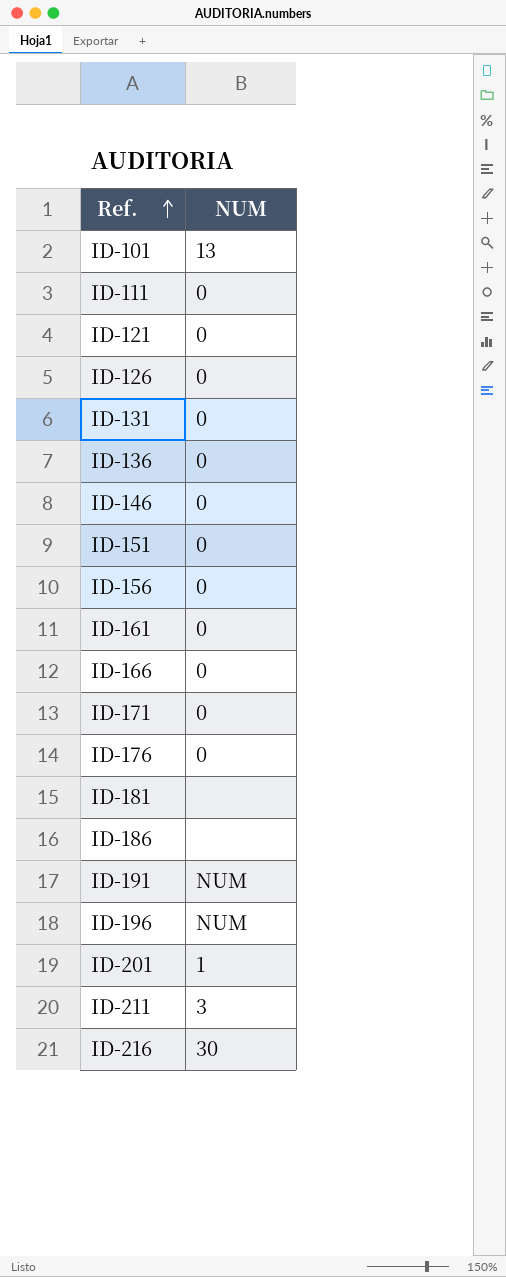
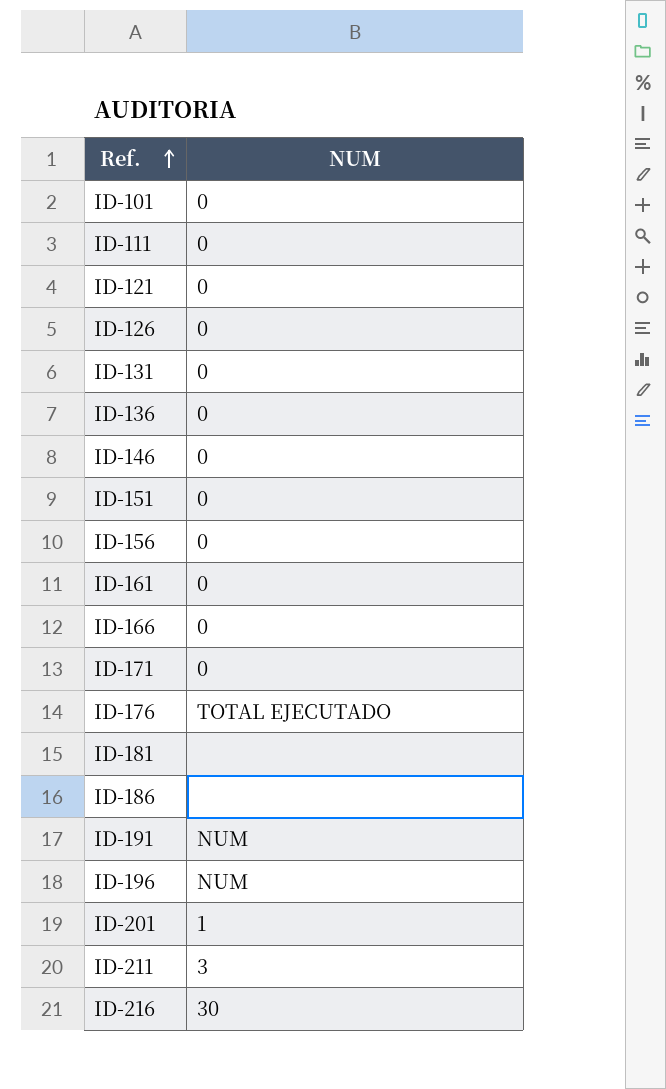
ID-101 | NUM: 13 -> 0
ID-176 | NUM: 0 -> TOTAL EJECUTADO

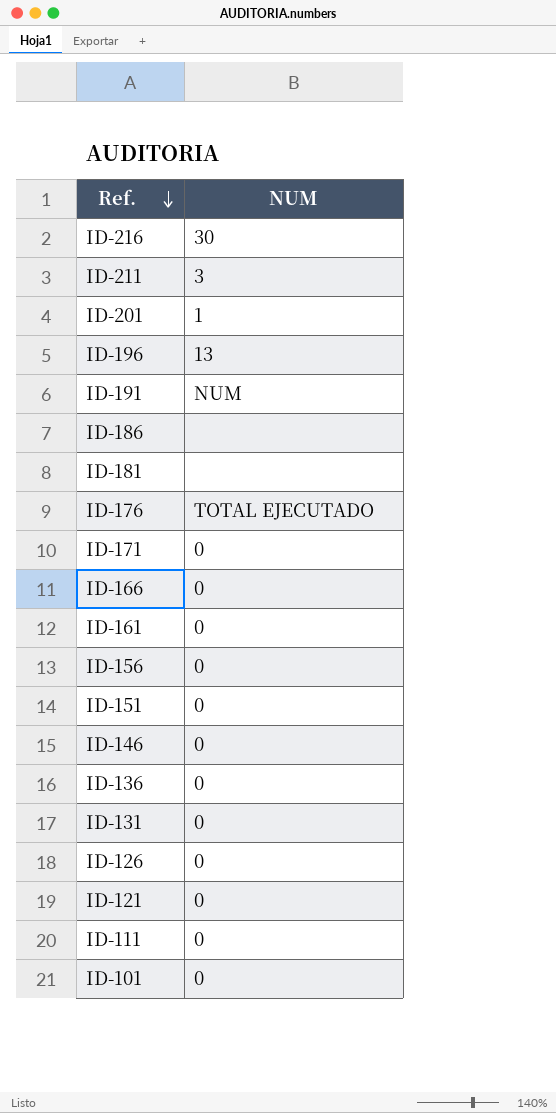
row order: Ref. ascending -> Ref. descending
ID-196 | NUM: NUM -> 13

